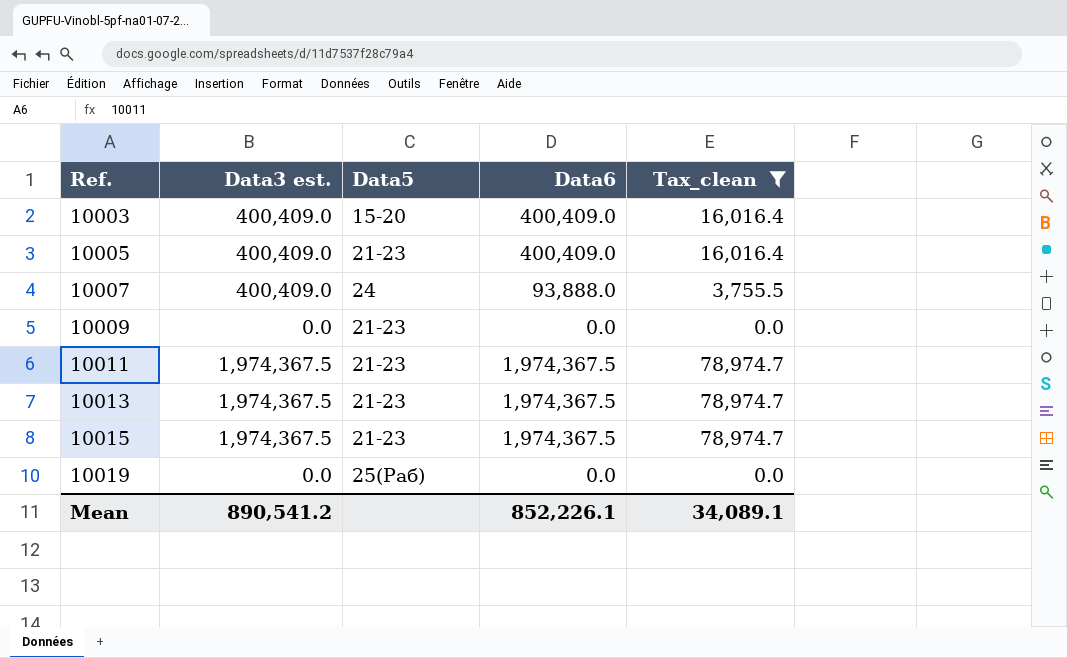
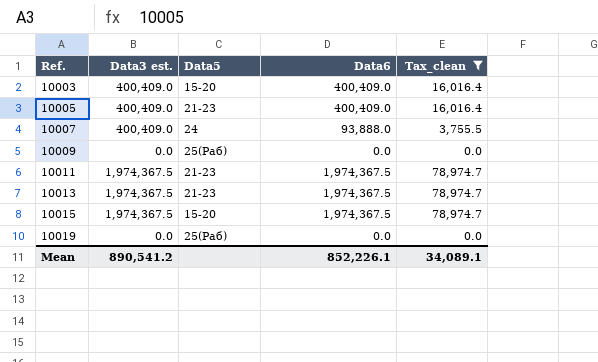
10009 | Data5: 21-23 -> 25(Раб)
10015 | Data5: 21-23 -> 15-20

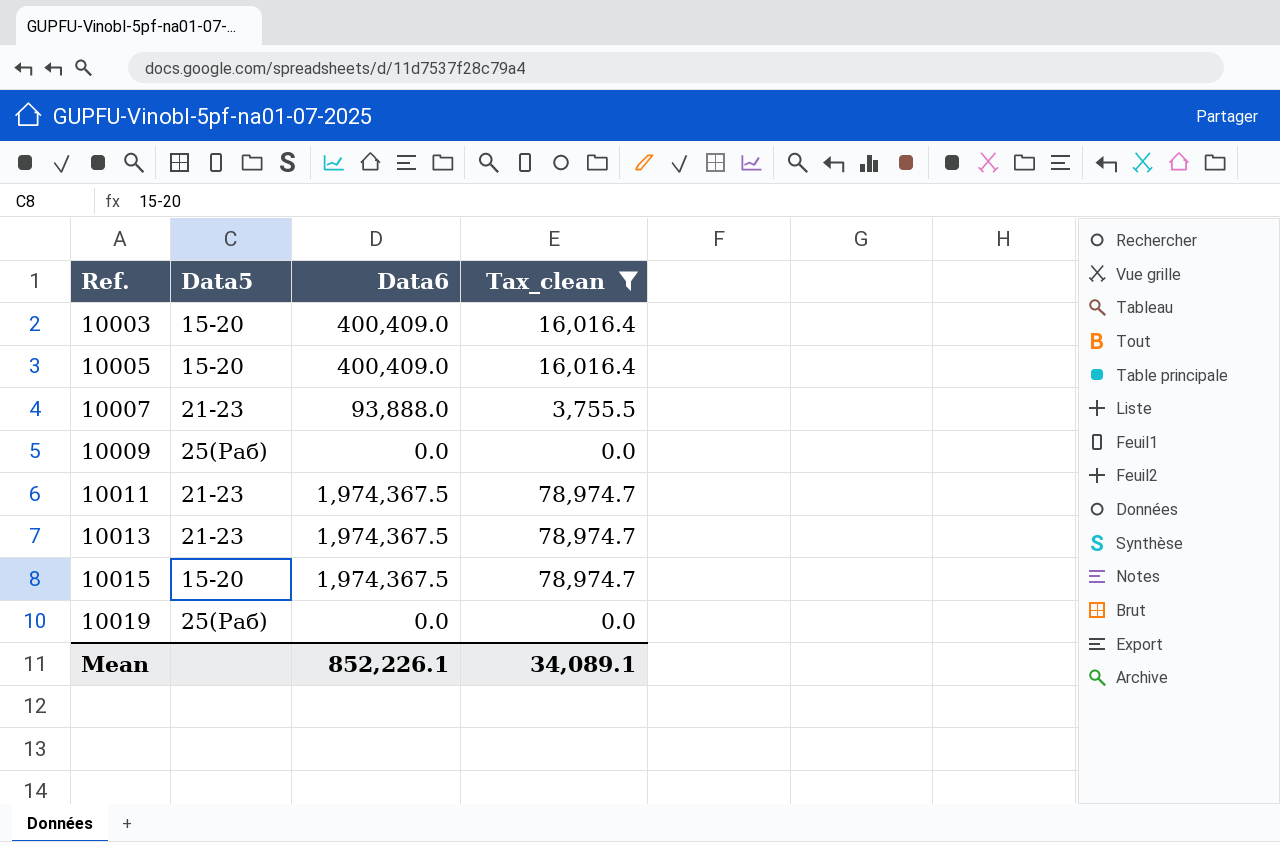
column Data3 est. | position: 2 -> none
10005 | Data5: 21-23 -> 15-20
10007 | Data5: 24 -> 21-23

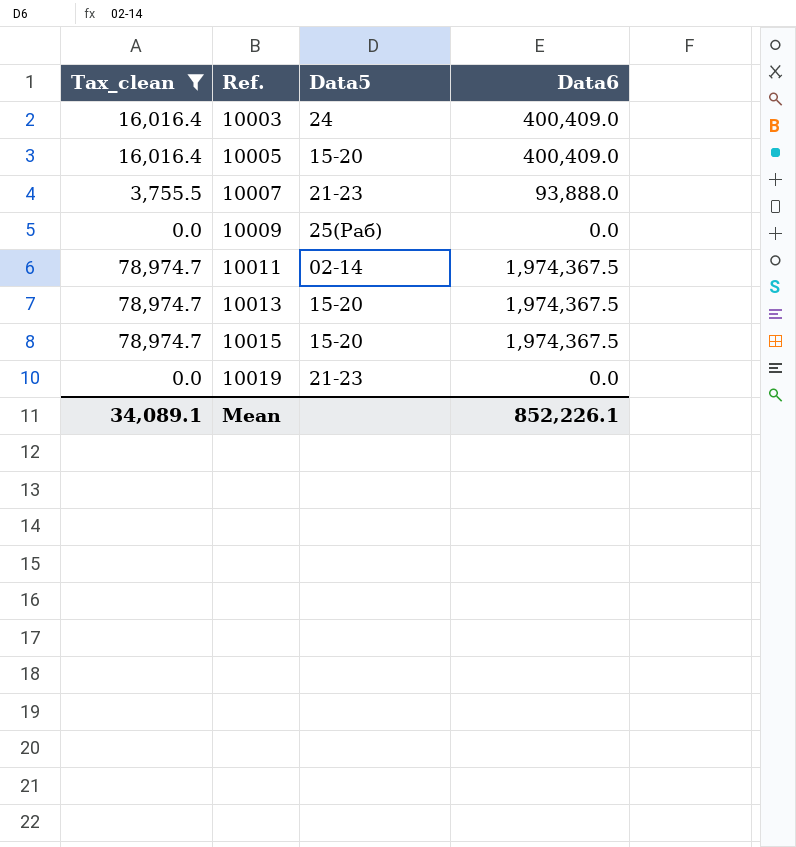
column Tax_clean | position: 4 -> 1
10003 | Data5: 15-20 -> 24
10011 | Data5: 21-23 -> 02-14
10013 | Data5: 21-23 -> 15-20
10019 | Data5: 25(Раб) -> 21-23

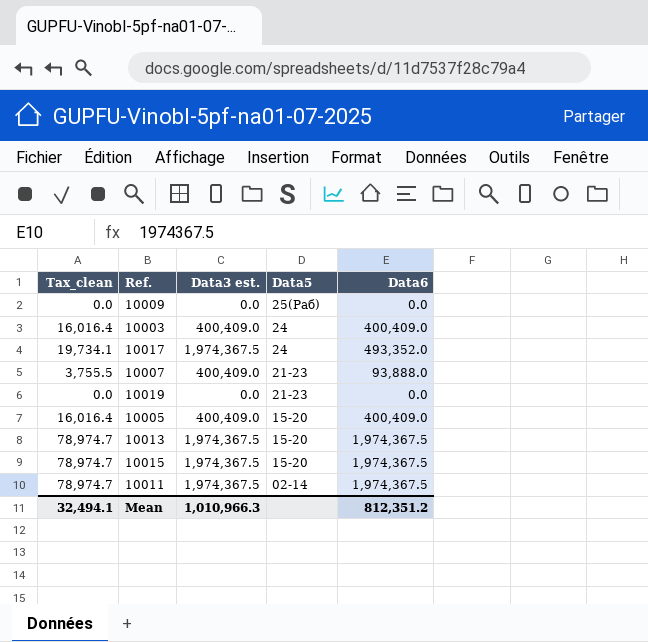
filter: Tax_clean != 19,734.1 -> none
row order: Ref. ascending -> Data5 descending
column Data3 est. | position: none -> 3
Mean | Tax_clean: 34,089.1 -> 32,494.1
Mean | Data6: 852,226.1 -> 812,351.2

